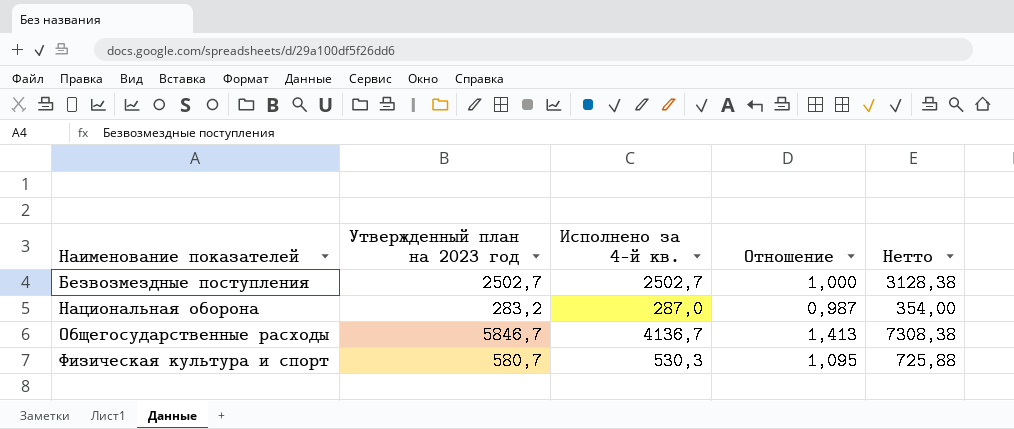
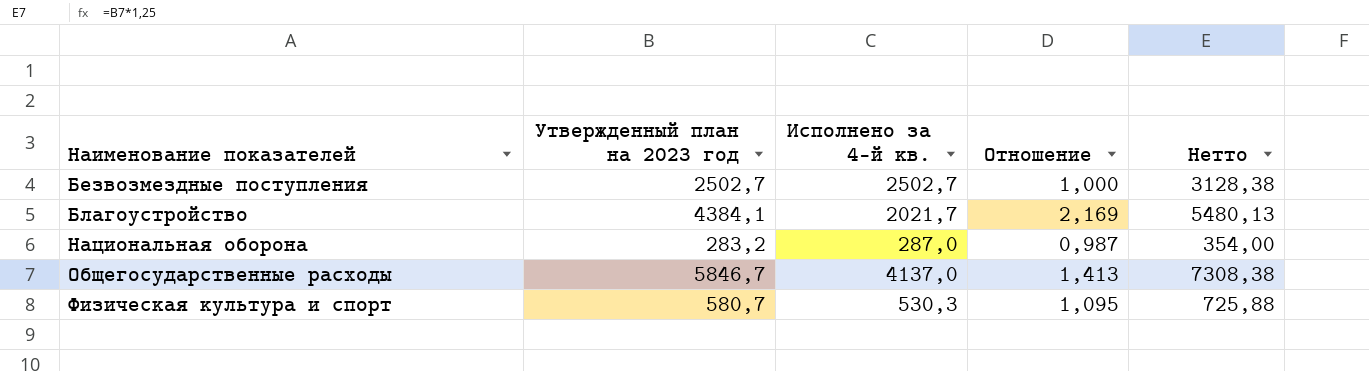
row Благоустройство: none -> 4384,1 | 2021,7 | 2,169 | 5480,13
Общегосударственные расходы | Исполнено за 4-й кв.: 4136,7 -> 4137,0

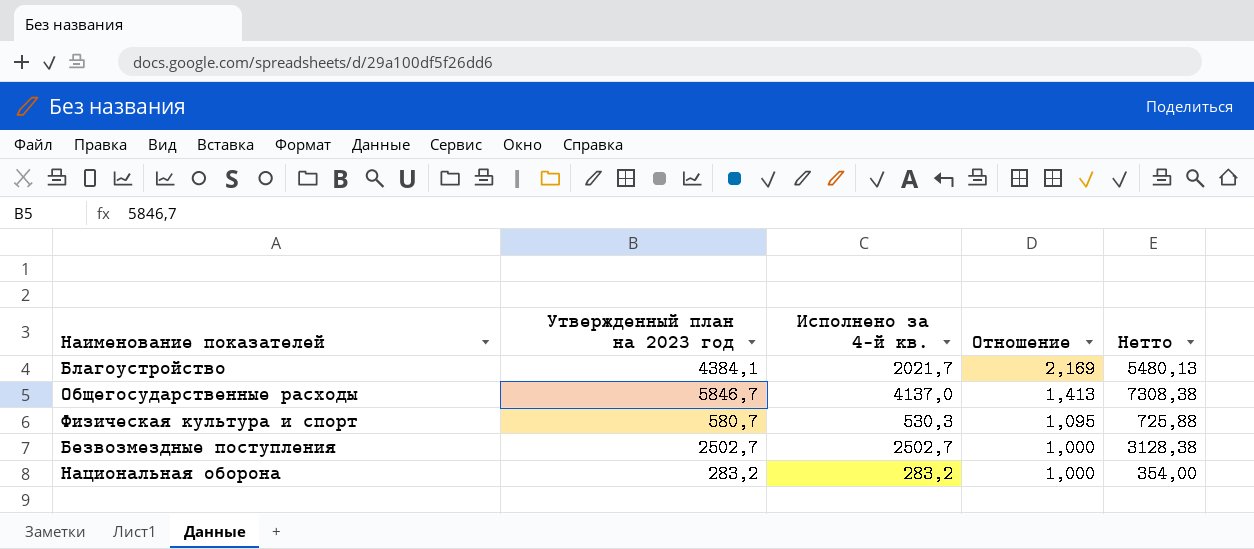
row order: Наименование показателей ascending -> Отношение descending
Национальная оборона | Исполнено за 4-й кв.: 287,0 -> 283,2
Национальная оборона | Отношение: 0,987 -> 1,000

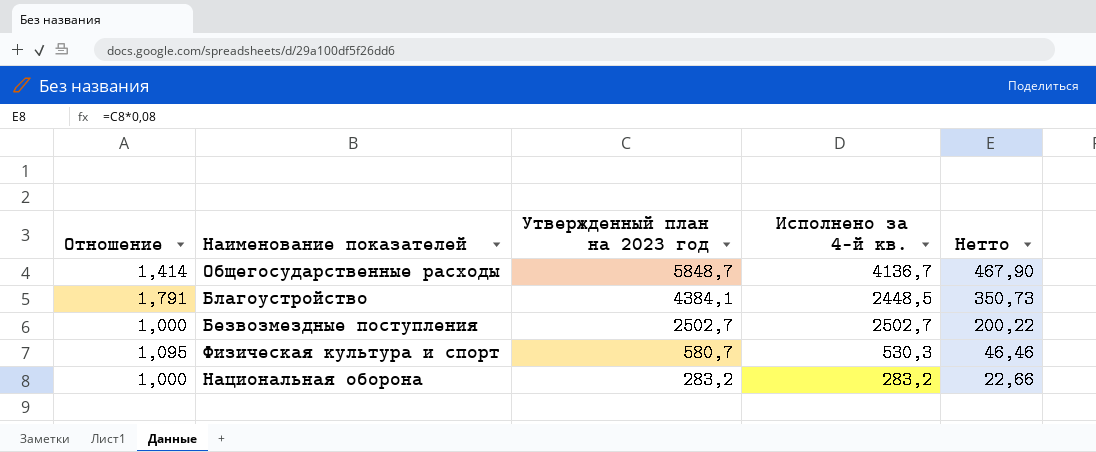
row order: Отношение descending -> Утвержденный план на 2023 год descending
column Отношение | position: 4 -> 1
column Нетто | formula: [Утвержденный план на 2023 год] * 1,25 -> [Утвержденный план на 2023 год] * 0,08
Общегосударственные расходы | Отношение: 1,413 -> 1,414
Общегосударственные расходы | Утвержденный план на 2023 год: 5846,7 -> 5848,7
Общегосударственные расходы | Исполнено за 4-й кв.: 4137,0 -> 4136,7
Благоустройство | Отношение: 2,169 -> 1,791
Благоустройство | Исполнено за 4-й кв.: 2021,7 -> 2448,5

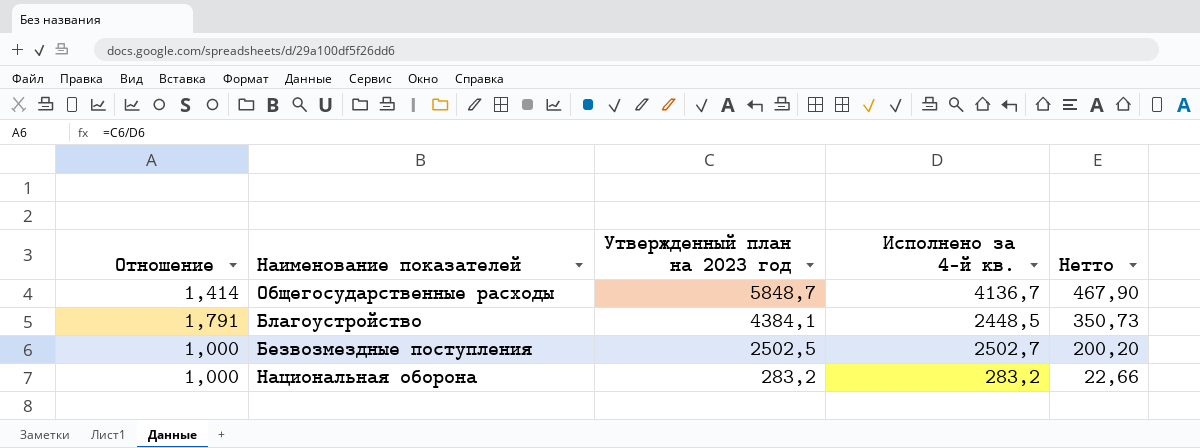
row Физическая культура и спорт: 1,095 | 580,7 | 530,3 | 46,46 -> none
Безвозмездные поступления | Утвержденный план на 2023 год: 2502,7 -> 2502,5
Безвозмездные поступления | Нетто: 200,22 -> 200,20

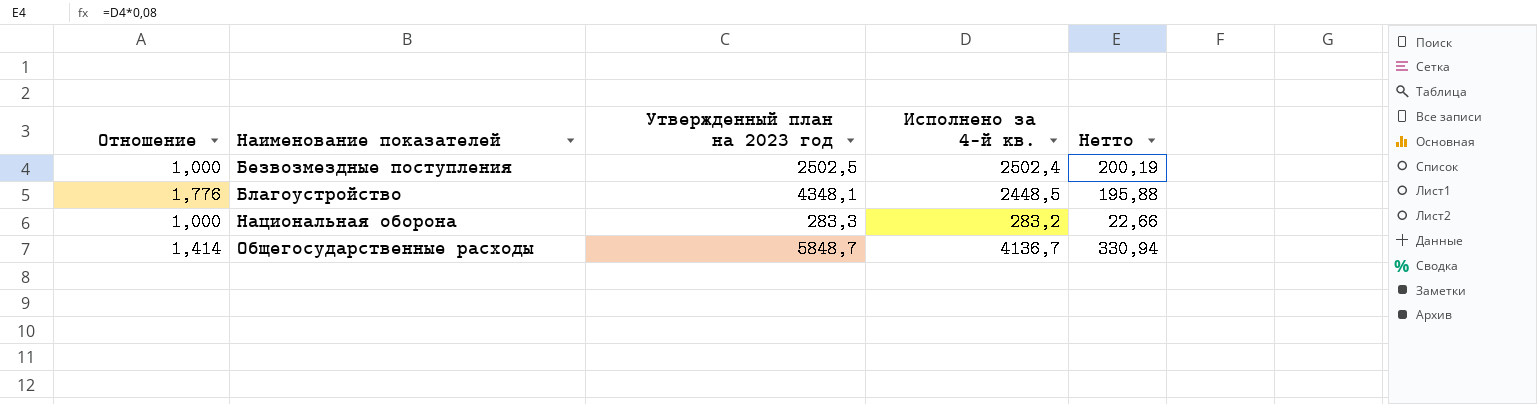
row order: Утвержденный план на 2023 год descending -> Наименование показателей ascending
column Нетто | formula: [Утвержденный план на 2023 год] * 0,08 -> [Исполнено за 4-й кв.] * 0,08
Безвозмездные поступления | Исполнено за 4-й кв.: 2502,7 -> 2502,4
Благоустройство | Отношение: 1,791 -> 1,776
Благоустройство | Утвержденный план на 2023 год: 4384,1 -> 4348,1
Национальная оборона | Утвержденный план на 2023 год: 283,2 -> 283,3

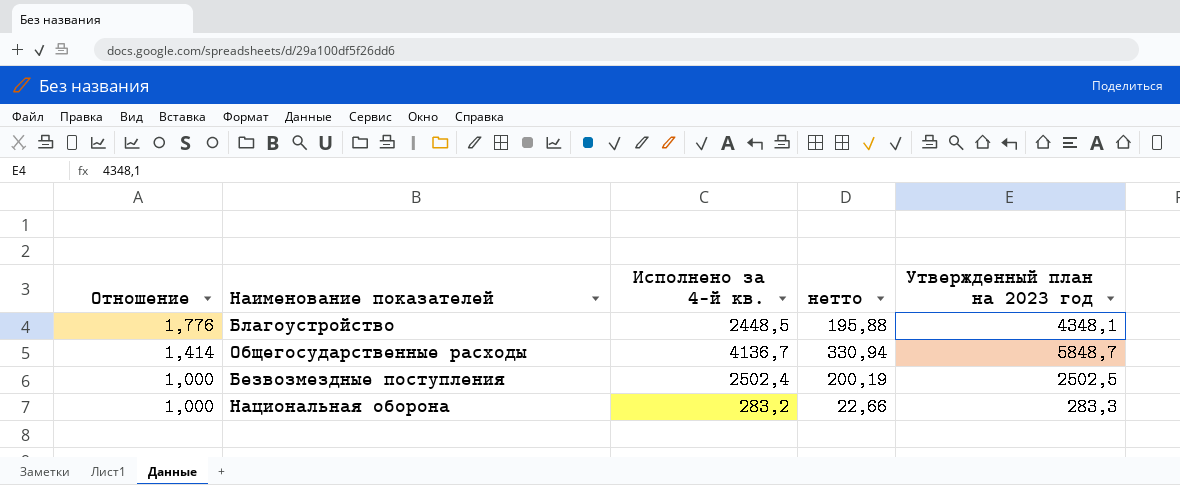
row order: Наименование показателей ascending -> Отношение descending
column name: Нетто -> нетто
column Утвержденный план на 2023 год | position: 3 -> 5

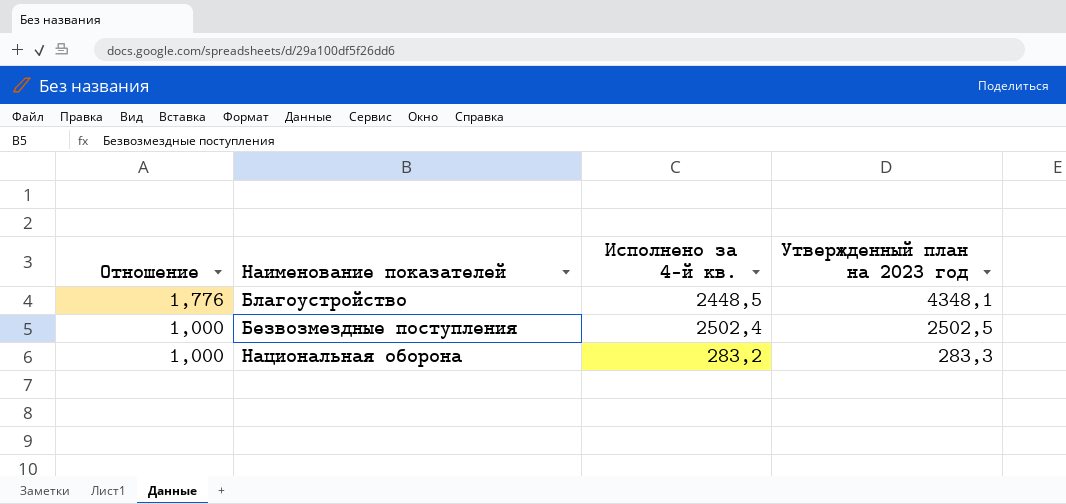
column нетто | formula: [Исполнено за 4-й кв.] * 0,08 -> none
row Общегосударственные расходы: 1,414 | 4136,7 | 330,94 | 5848,7 -> none

